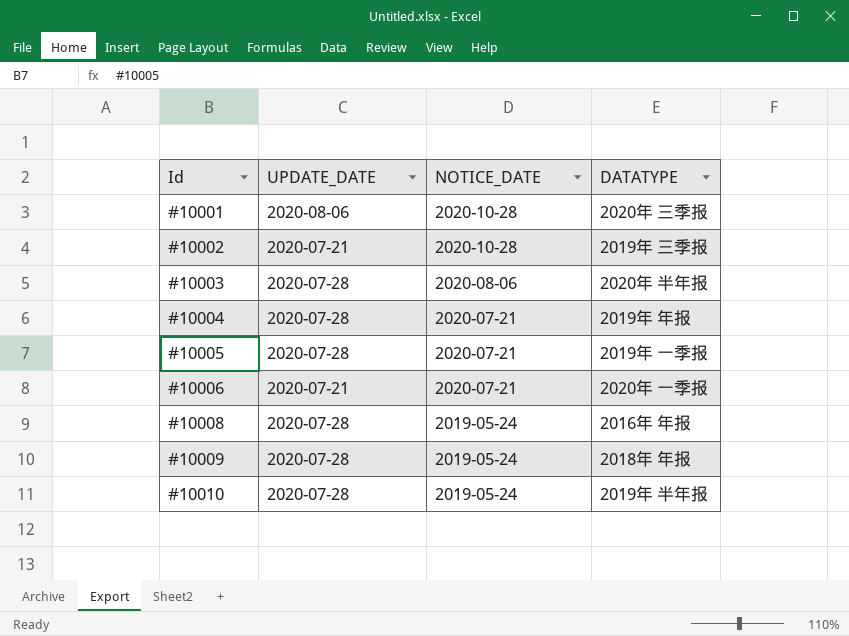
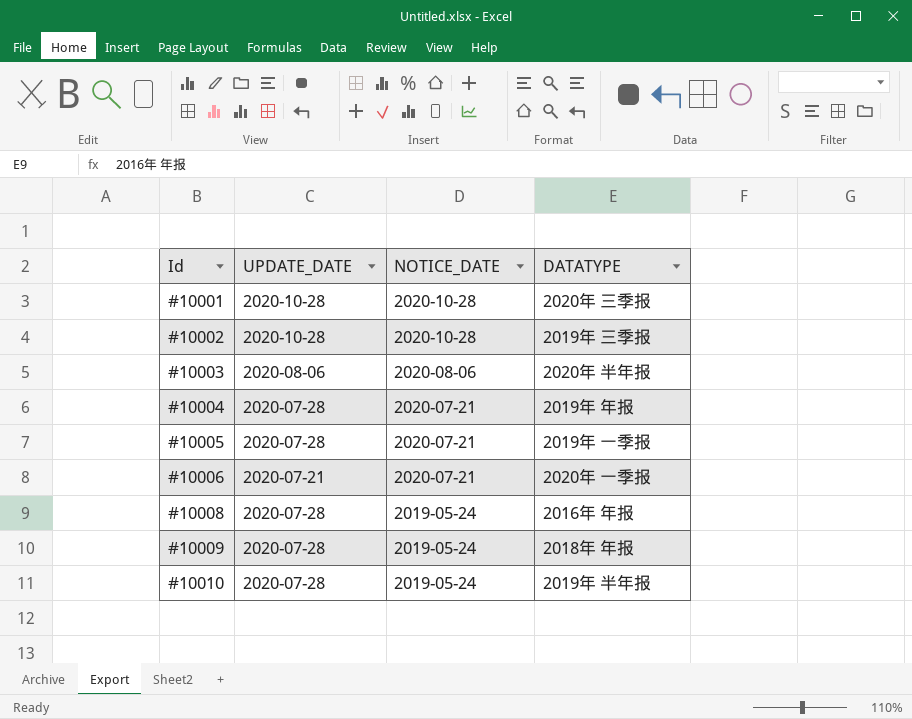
#10001 | UPDATE_DATE: 2020-08-06 -> 2020-10-28
#10002 | UPDATE_DATE: 2020-07-21 -> 2020-10-28
#10003 | UPDATE_DATE: 2020-07-28 -> 2020-08-06

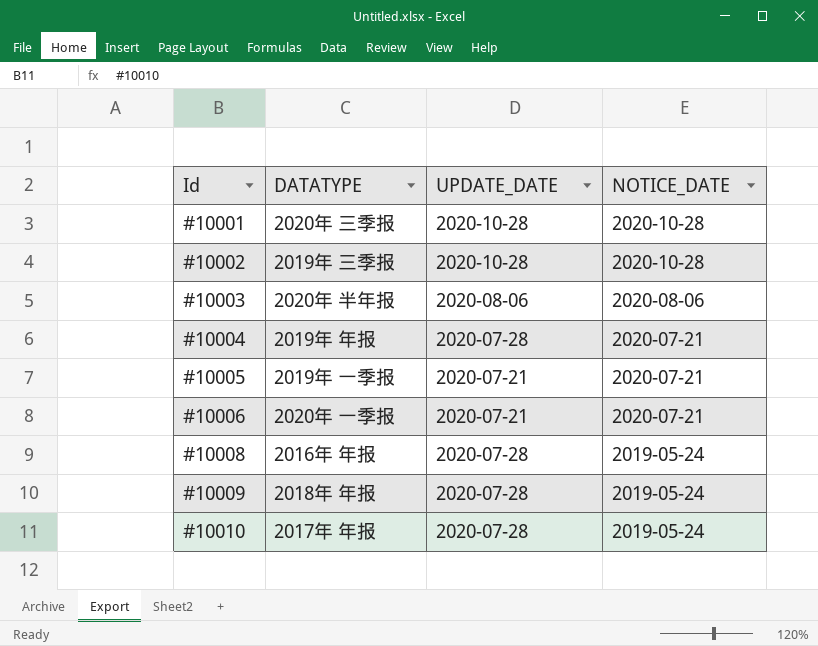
column DATATYPE | position: 4 -> 2
#10005 | UPDATE_DATE: 2020-07-28 -> 2020-07-21
#10010 | DATATYPE: 2019年 半年报 -> 2017年 年报

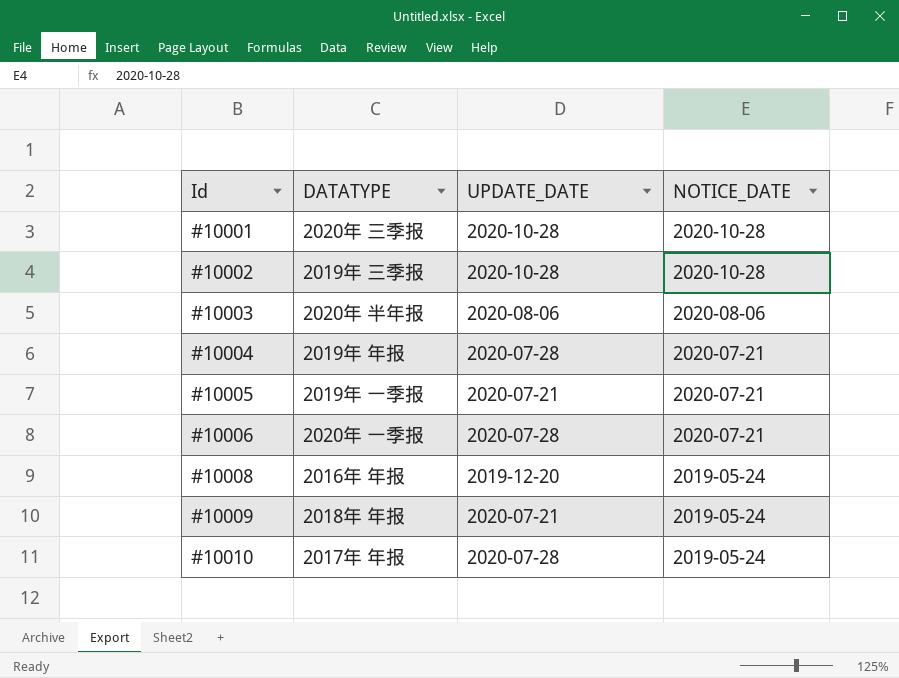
#10006 | UPDATE_DATE: 2020-07-21 -> 2020-07-28
#10008 | UPDATE_DATE: 2020-07-28 -> 2019-12-20
#10009 | UPDATE_DATE: 2020-07-28 -> 2020-07-21

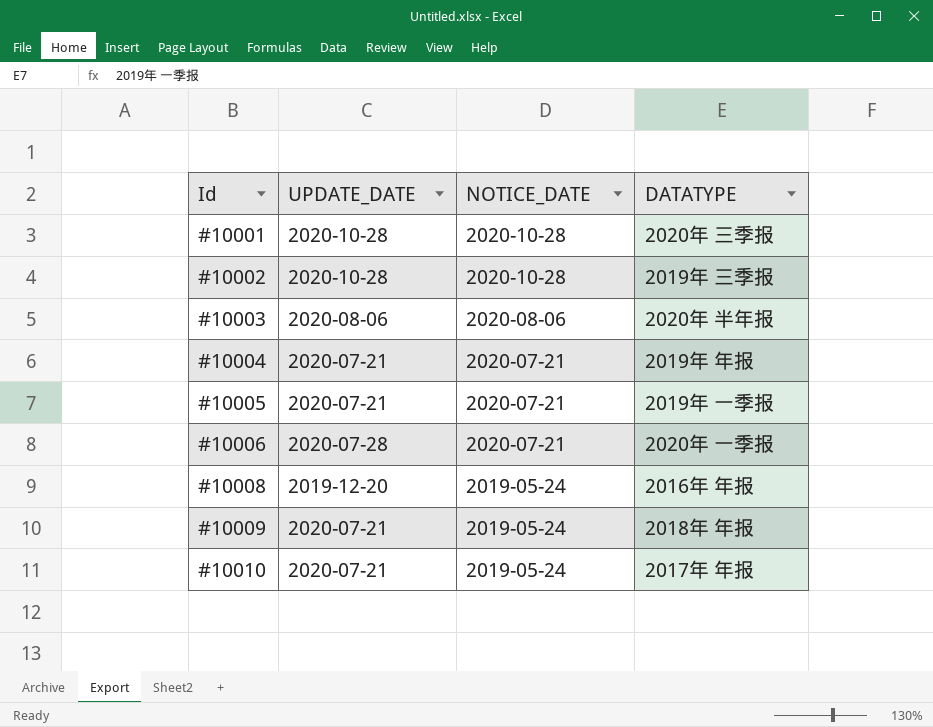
column DATATYPE | position: 2 -> 4
#10004 | UPDATE_DATE: 2020-07-28 -> 2020-07-21
#10010 | UPDATE_DATE: 2020-07-28 -> 2020-07-21

